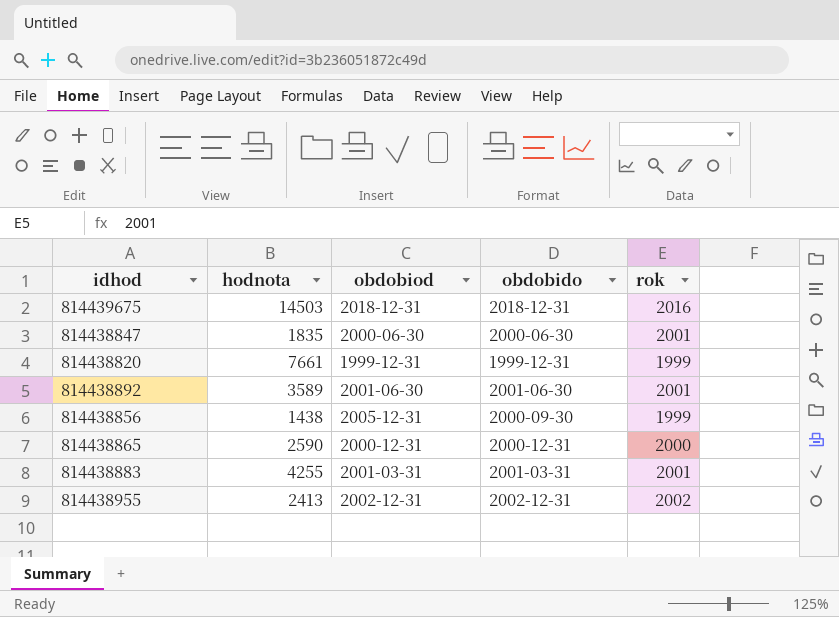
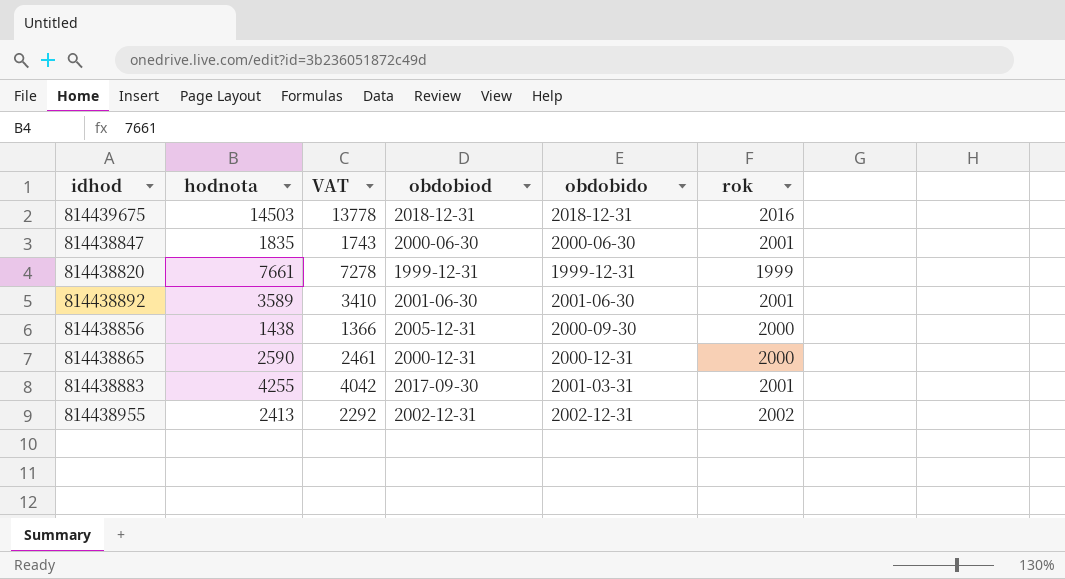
column VAT | formula: none -> [hodnota] * 0.95
814438856 | rok: 1999 -> 2000
814438883 | obdobiod: 2001-03-31 -> 2017-09-30

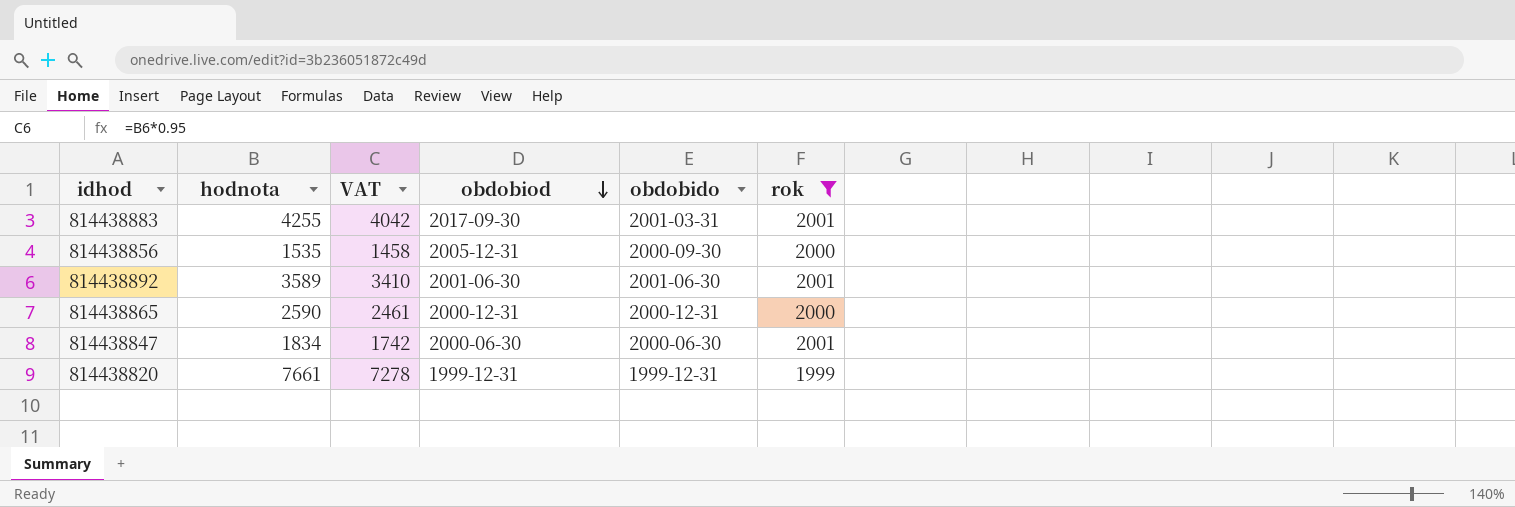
filter: none -> rok <= 2001
row order: none -> obdobiod descending
814438856 | hodnota: 1438 -> 1535
814438856 | VAT: 1366 -> 1458
814438847 | hodnota: 1835 -> 1834
814438847 | VAT: 1743 -> 1742

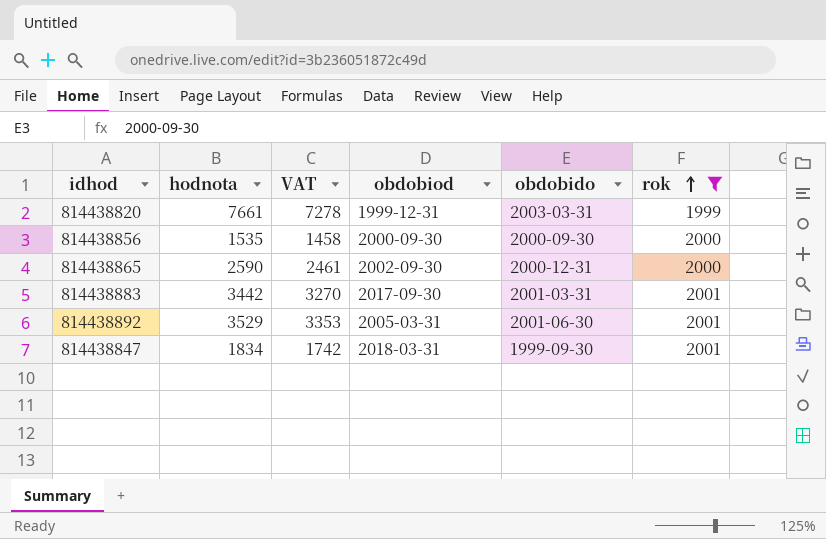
row order: obdobiod descending -> rok ascending
814438820 | obdobido: 1999-12-31 -> 2003-03-31
814438856 | obdobiod: 2005-12-31 -> 2000-09-30
814438865 | obdobiod: 2000-12-31 -> 2002-09-30
814438883 | hodnota: 4255 -> 3442
814438883 | VAT: 4042 -> 3270
814438892 | hodnota: 3589 -> 3529
814438892 | VAT: 3410 -> 3353
814438892 | obdobiod: 2001-06-30 -> 2005-03-31
814438847 | obdobiod: 2000-06-30 -> 2018-03-31
814438847 | obdobido: 2000-06-30 -> 1999-09-30

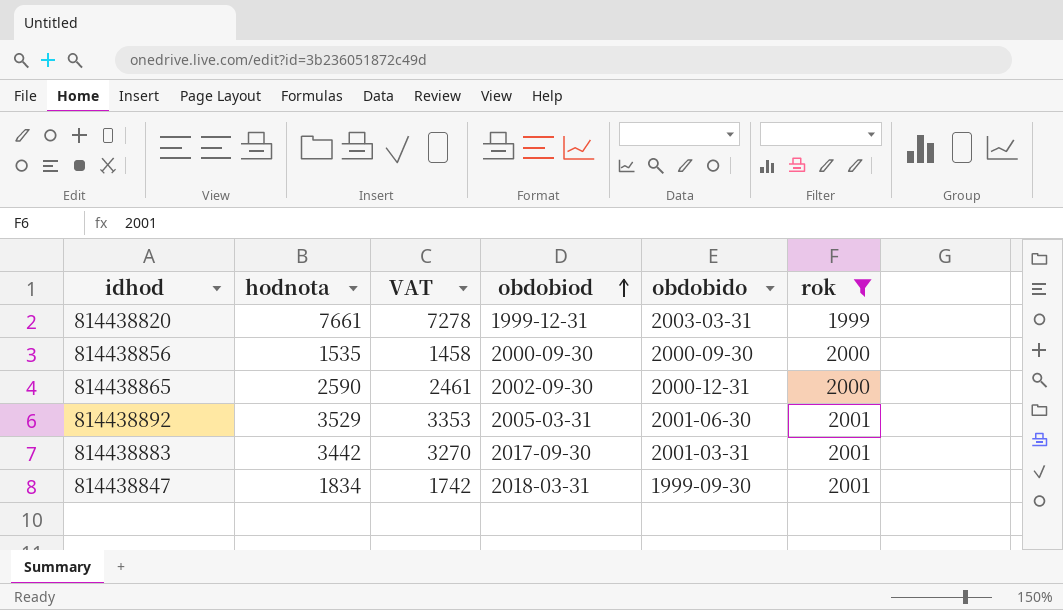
row order: rok ascending -> obdobiod ascending

